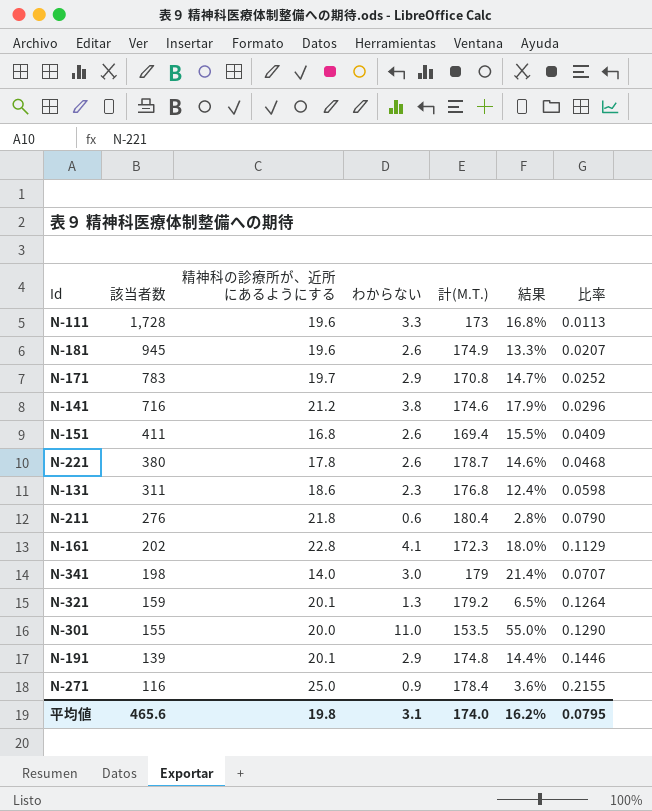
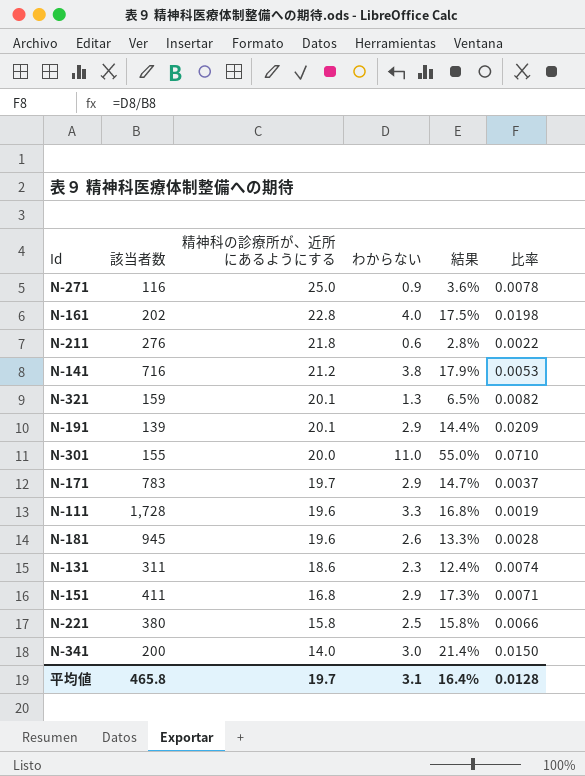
row order: 該当者数 descending -> 精神科の診療所が、近所にあるようにする descending
column 計(M.T.) | position: 5 -> none
column 比率 | formula: [精神科の診療所が、近所にあるようにする] / [該当者数] -> [わからない] / [該当者数]
N-161 | わからない: 4.1 -> 4.0
N-161 | 結果: 18.0% -> 17.5%
N-151 | わからない: 2.6 -> 2.9
N-151 | 結果: 15.5% -> 17.3%
N-221 | 精神科の診療所が、近所にあるようにする: 17.8 -> 15.8
N-221 | わからない: 2.6 -> 2.5
N-221 | 結果: 14.6% -> 15.8%
N-341 | 該当者数: 198 -> 200
平均値 | 該当者数: 465.6 -> 465.8
平均値 | 精神科の診療所が、近所にあるようにする: 19.8 -> 19.7
平均値 | 結果: 16.2% -> 16.4%
平均値 | 比率: 0.0795 -> 0.0128

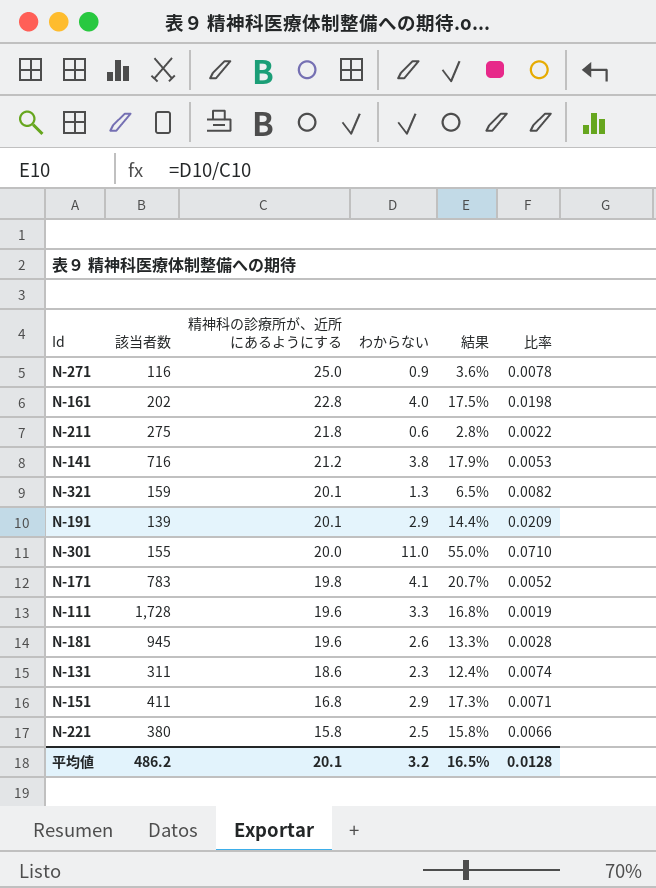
row N-341: 200 | 14.0 | 3.0 | 21.4% | 0.0150 -> none
N-211 | 該当者数: 276 -> 275
N-171 | 精神科の診療所が、近所にあるようにする: 19.7 -> 19.8
N-171 | わからない: 2.9 -> 4.1
N-171 | 結果: 14.7% -> 20.7%
N-171 | 比率: 0.0037 -> 0.0052
平均値 | 該当者数: 465.8 -> 486.2
平均値 | 精神科の診療所が、近所にあるようにする: 19.7 -> 20.1
平均値 | わからない: 3.1 -> 3.2
平均値 | 結果: 16.4% -> 16.5%

